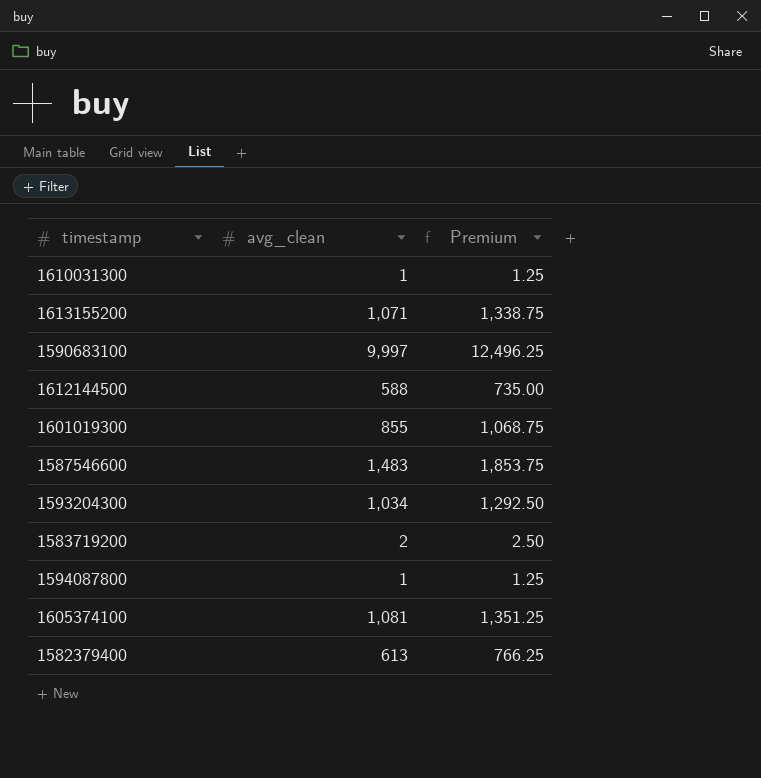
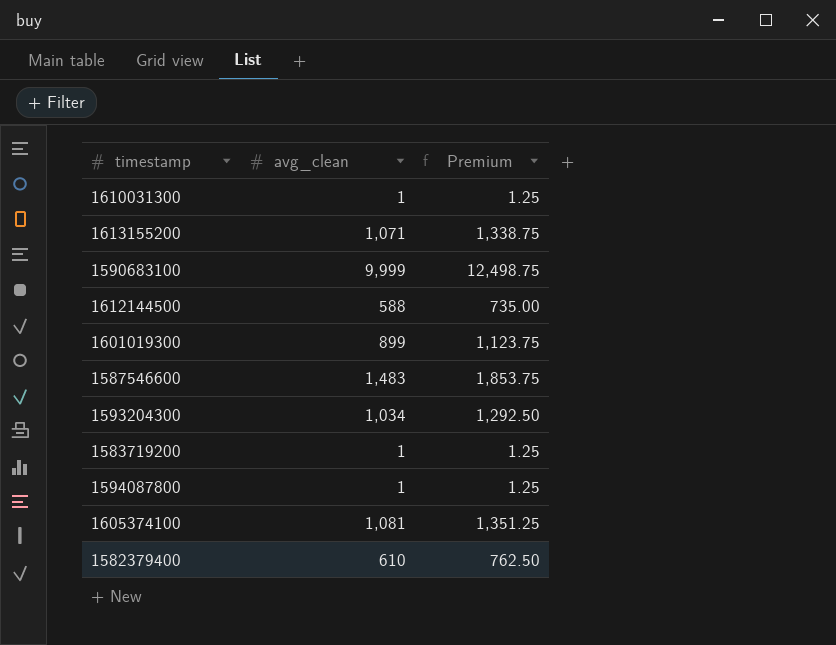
1590683100 | avg_clean: 9,997 -> 9,999
1590683100 | Premium: 12,496.25 -> 12,498.75
1601019300 | avg_clean: 855 -> 899
1601019300 | Premium: 1,068.75 -> 1,123.75
1583719200 | avg_clean: 2 -> 1
1583719200 | Premium: 2.50 -> 1.25
1582379400 | avg_clean: 613 -> 610
1582379400 | Premium: 766.25 -> 762.50

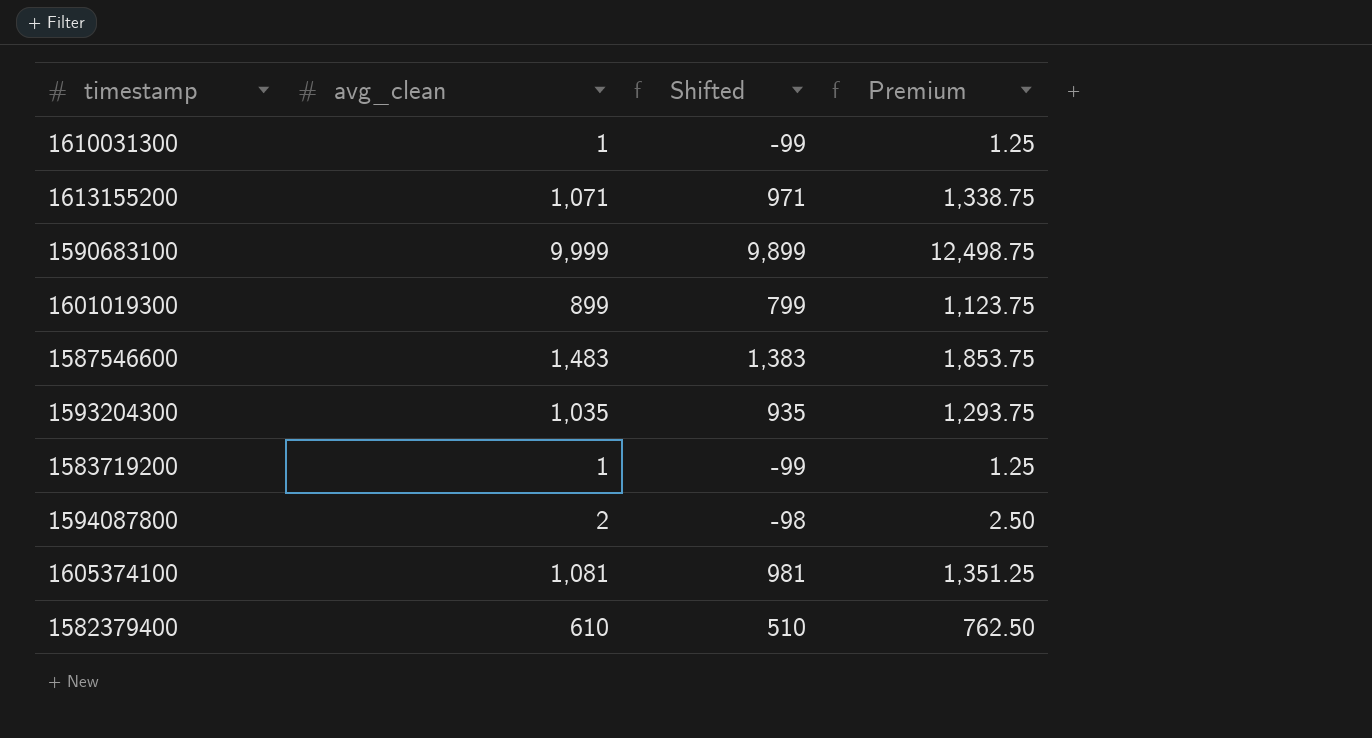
column Shifted | formula: none -> [avg_clean] - 100
row 1612144500: 588 | 735.00 -> none
1593204300 | avg_clean: 1,034 -> 1,035
1593204300 | Premium: 1,292.50 -> 1,293.75
1594087800 | avg_clean: 1 -> 2
1594087800 | Premium: 1.25 -> 2.50

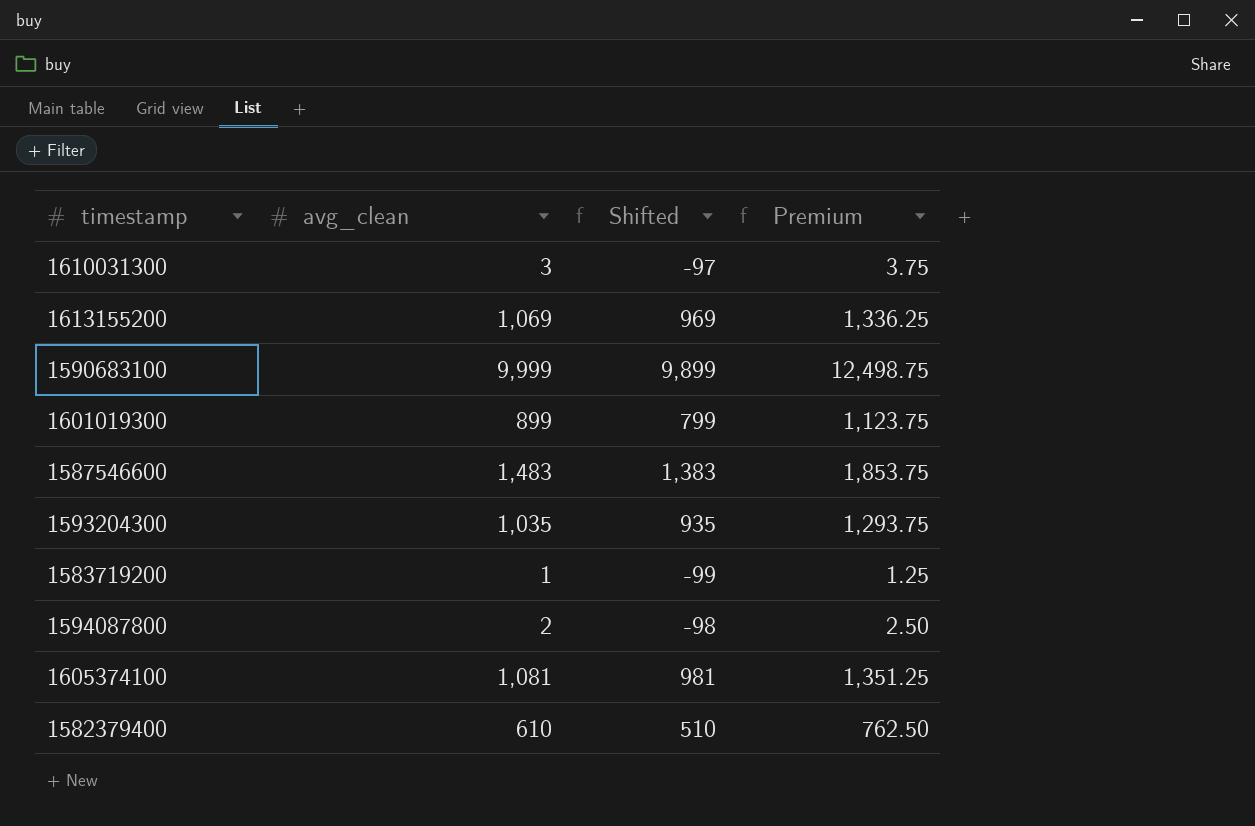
1610031300 | avg_clean: 1 -> 3
1610031300 | Shifted: -99 -> -97
1610031300 | Premium: 1.25 -> 3.75
1613155200 | avg_clean: 1,071 -> 1,069
1613155200 | Shifted: 971 -> 969
1613155200 | Premium: 1,338.75 -> 1,336.25

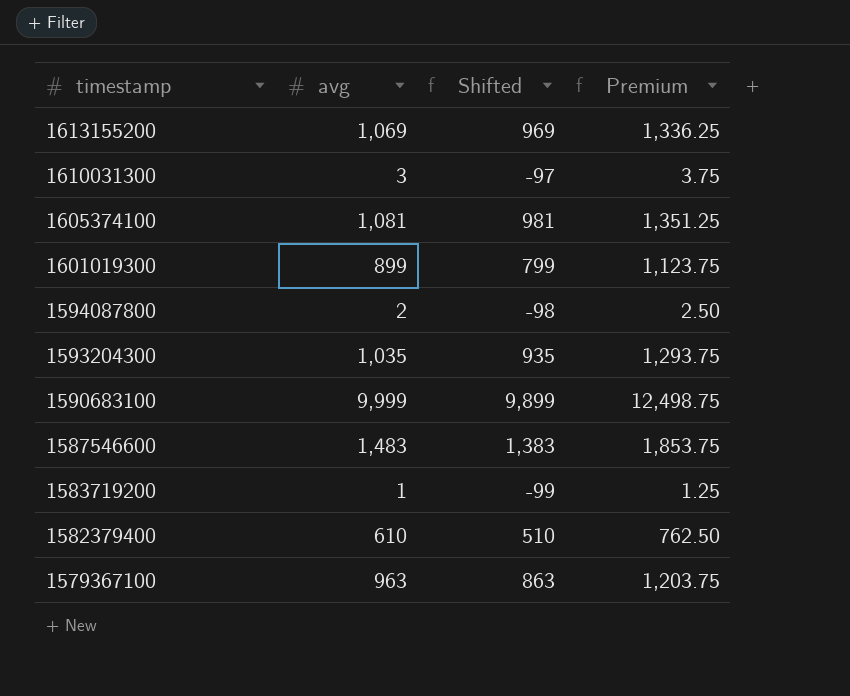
row order: none -> timestamp descending
column name: avg_clean -> avg
row 1579367100: none -> 963 | 863 | 1,203.75

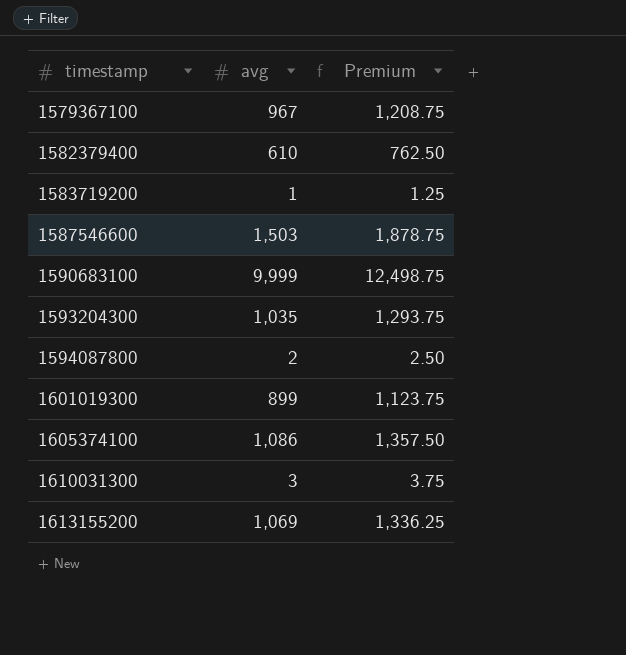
row order: timestamp descending -> timestamp ascending
column Shifted | formula: [avg] - 100 -> none
1579367100 | avg: 963 -> 967
1579367100 | Premium: 1,203.75 -> 1,208.75
1587546600 | avg: 1,483 -> 1,503
1587546600 | Premium: 1,853.75 -> 1,878.75
1605374100 | avg: 1,081 -> 1,086
1605374100 | Premium: 1,351.25 -> 1,357.50

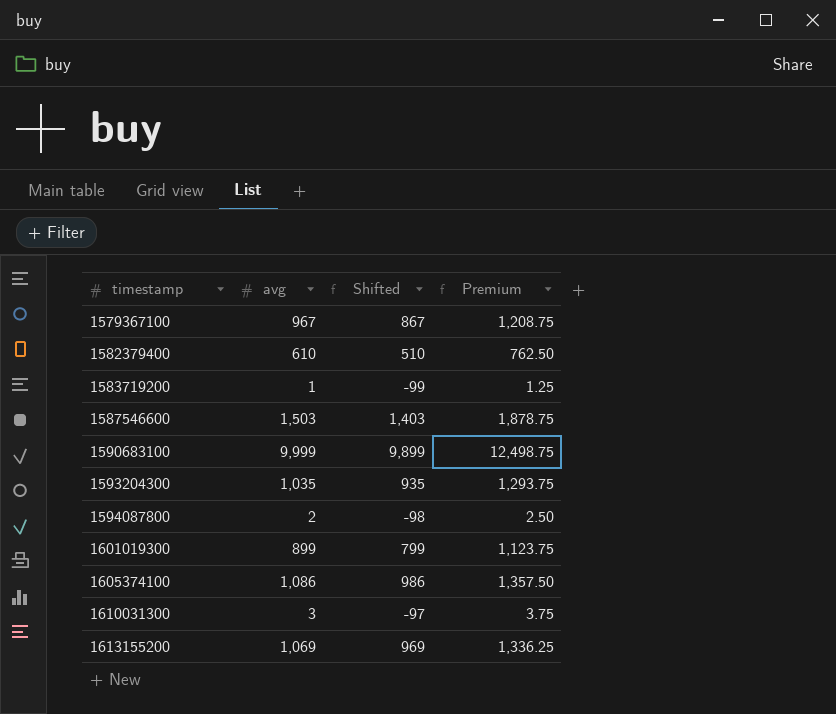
column Shifted | formula: none -> [avg] - 100

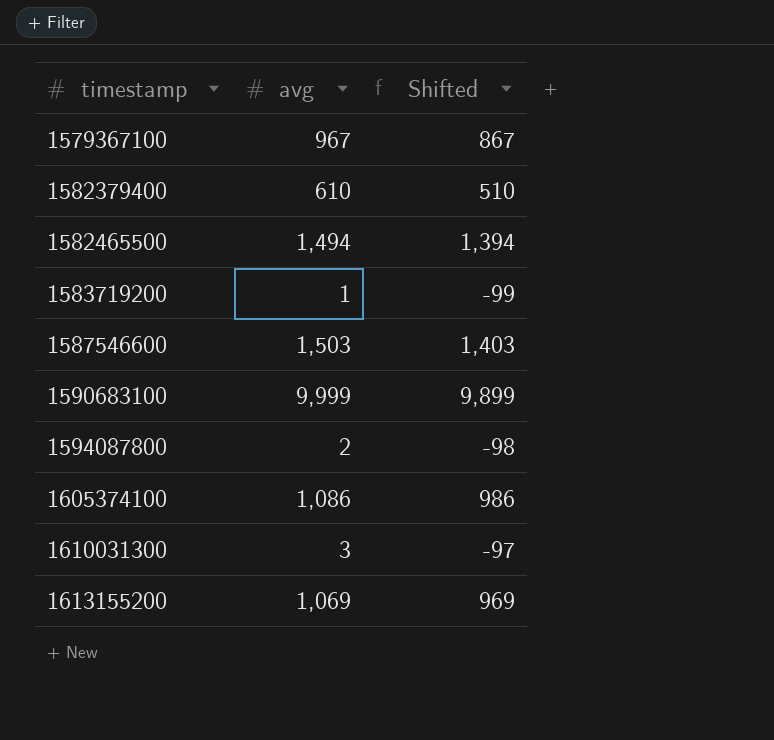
column Premium | formula: [avg] * 1.25 -> none
row 1593204300: 1,035 | 935 | 1,293.75 -> none
row 1601019300: 899 | 799 | 1,123.75 -> none
row 1582465500: none -> 1,494 | 1,394

